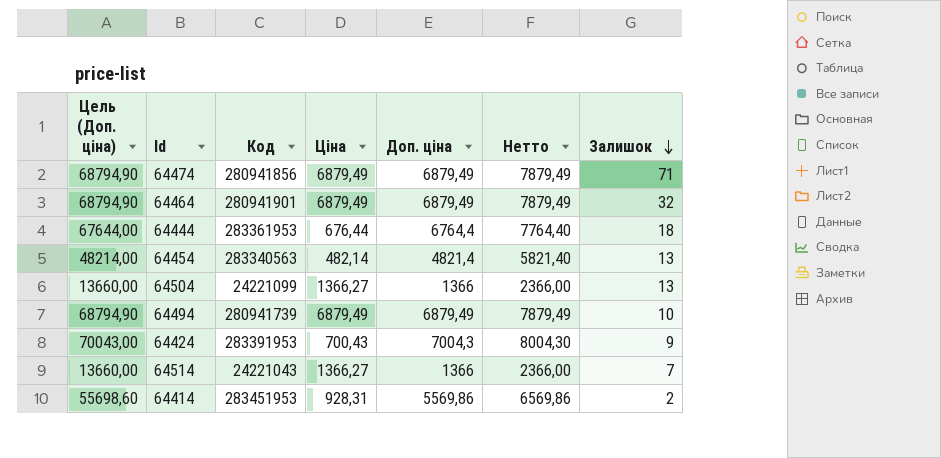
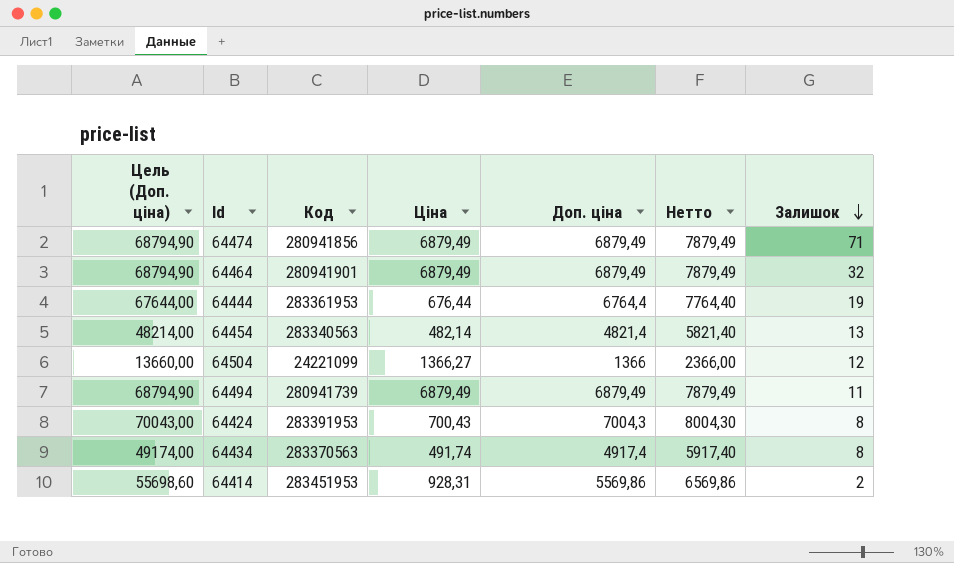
row 64514: 13660,00 | 24221043 | 1366,27 | 1366 | 2366,00 | 7 -> none
64444 | Залишок: 18 -> 19
64504 | Залишок: 13 -> 12
64494 | Залишок: 10 -> 11
64424 | Залишок: 9 -> 8
row 64434: none -> 49174,00 | 283370563 | 491,74 | 4917,4 | 5917,40 | 8

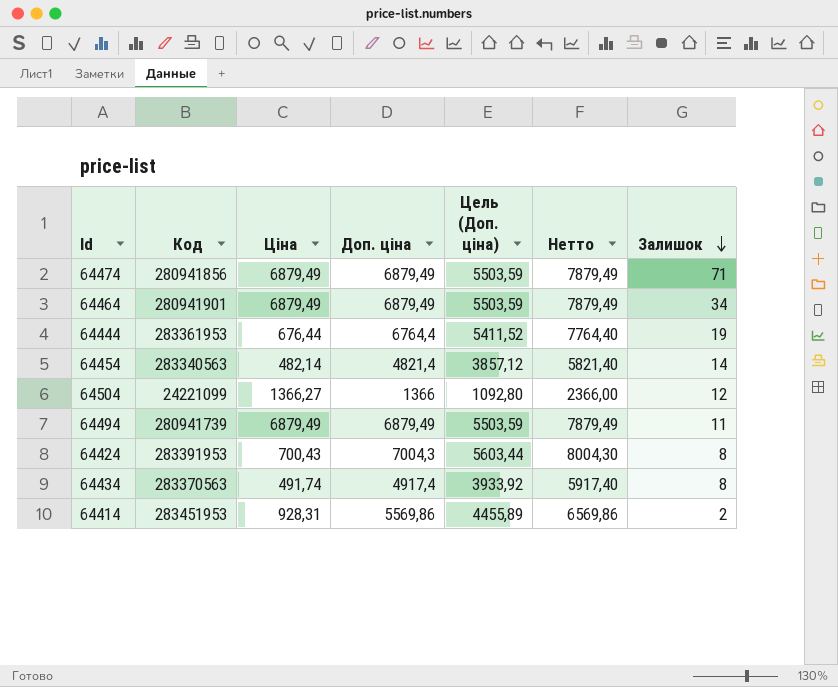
column Цель (Доп. ціна) | formula: [Доп. ціна] * 10 -> [Доп. ціна] * 0,8
column Цель (Доп. ціна) | position: 1 -> 5
64464 | Залишок: 32 -> 34
64454 | Залишок: 13 -> 14

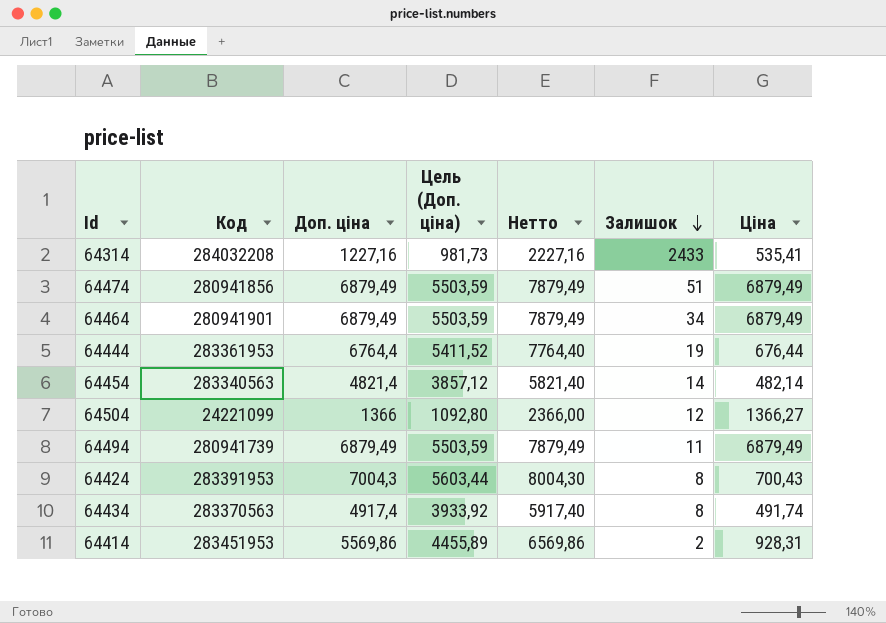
column Ціна | position: 3 -> 7
row 64314: none -> 284032208 | 1227,16 | 981,73 | 2227,16 | 2433 | 535,41
64474 | Залишок: 71 -> 51

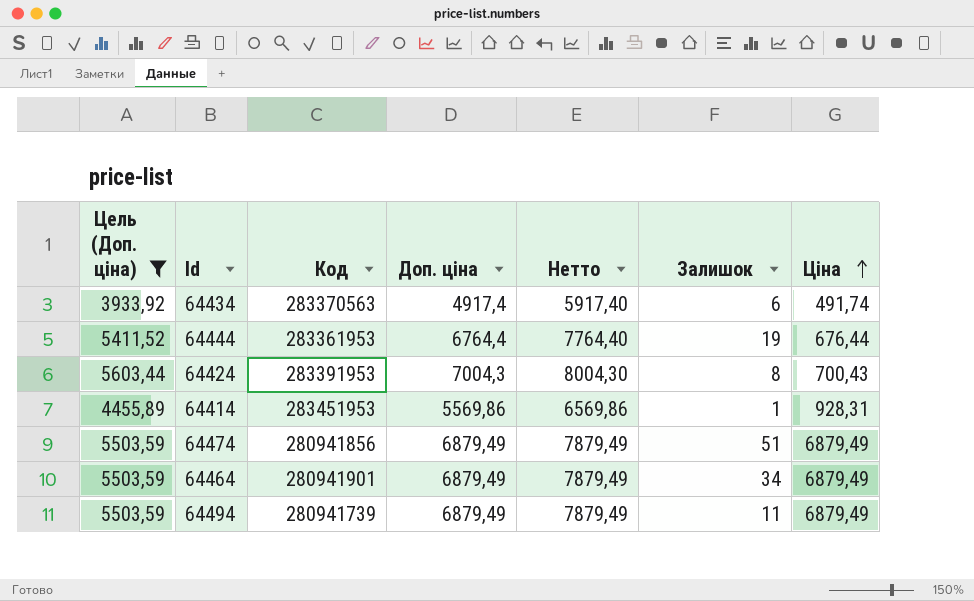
filter: none -> Цель (Доп. ціна) >= 3933,92
row order: Залишок descending -> Ціна ascending
column Цель (Доп. ціна) | position: 4 -> 1
64434 | Залишок: 8 -> 6
64414 | Залишок: 2 -> 1

